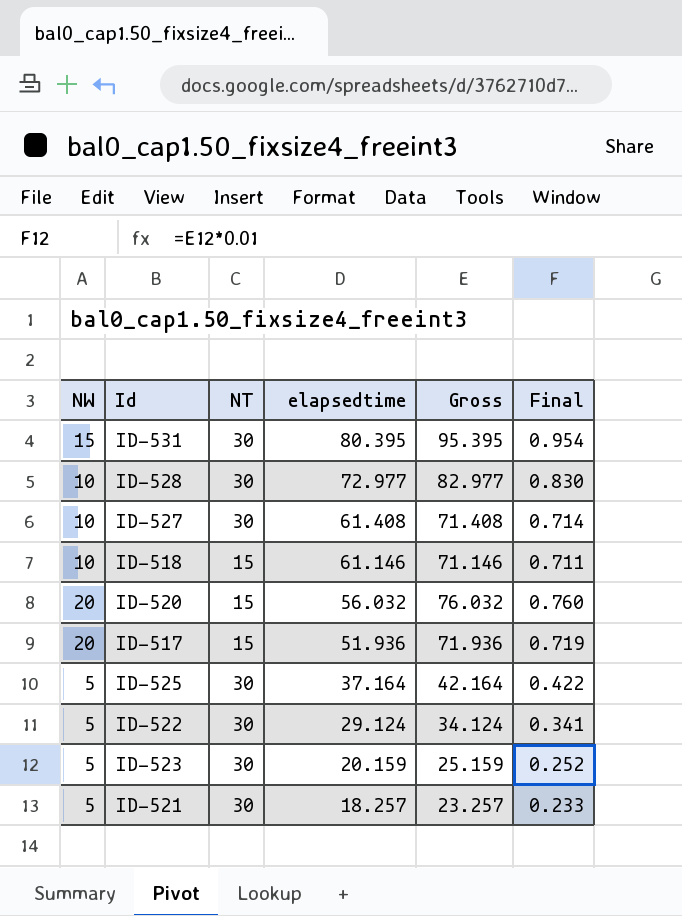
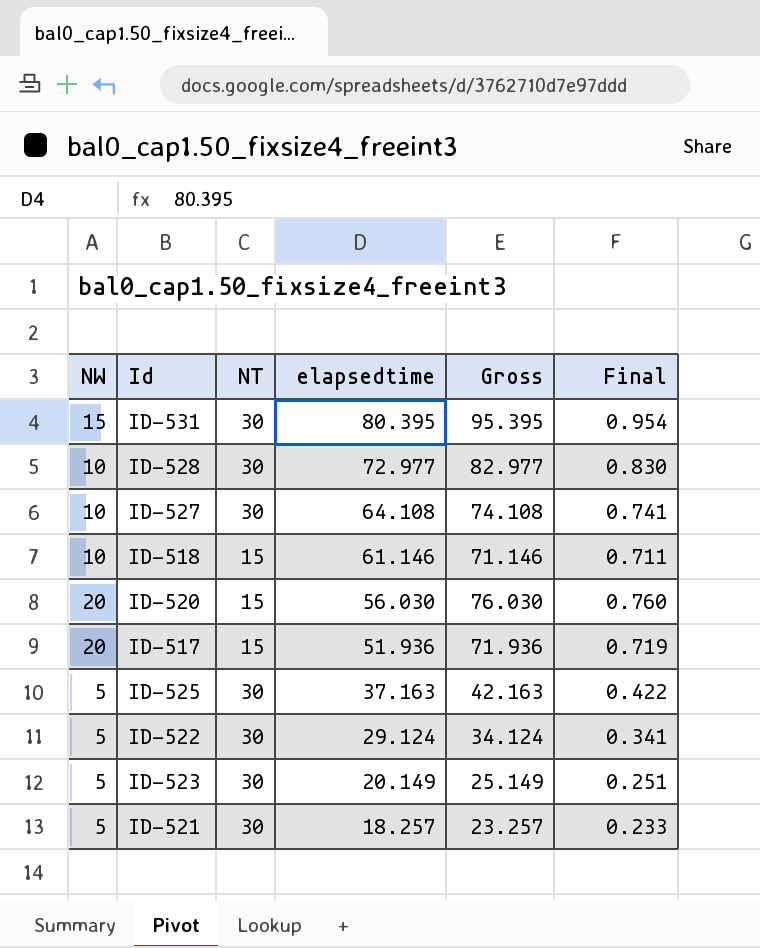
ID-527 | elapsedtime: 61.408 -> 64.108
ID-527 | Gross: 71.408 -> 74.108
ID-527 | Final: 0.714 -> 0.741
ID-520 | elapsedtime: 56.032 -> 56.030
ID-520 | Gross: 76.032 -> 76.030
ID-525 | elapsedtime: 37.164 -> 37.163
ID-525 | Gross: 42.164 -> 42.163
ID-523 | elapsedtime: 20.159 -> 20.149
ID-523 | Gross: 25.159 -> 25.149
ID-523 | Final: 0.252 -> 0.251

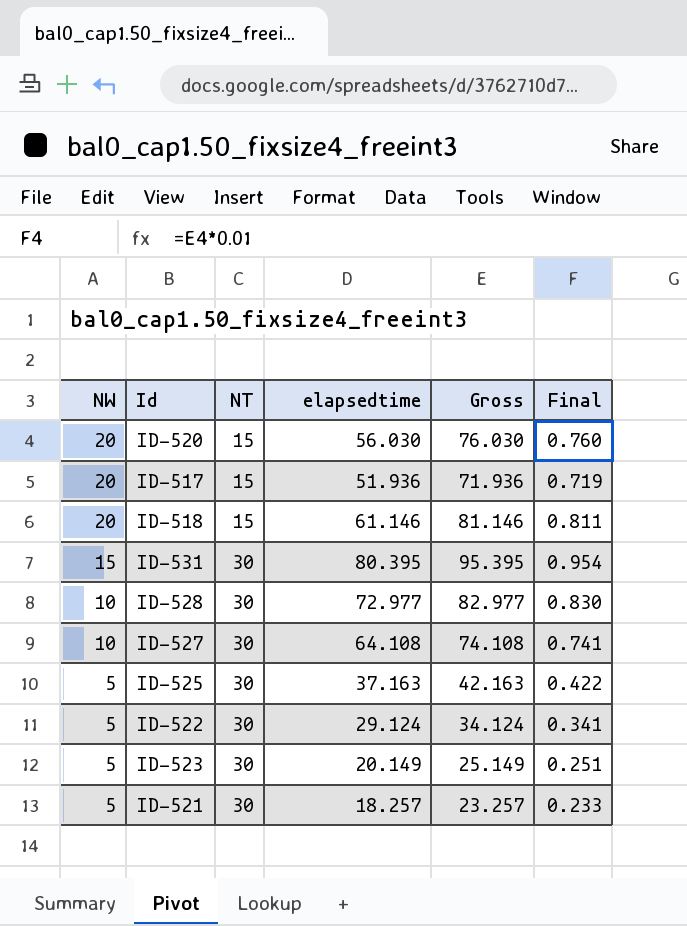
row order: elapsedtime descending -> NW descending
ID-518 | NW: 10 -> 20
ID-518 | Gross: 71.146 -> 81.146
ID-518 | Final: 0.711 -> 0.811

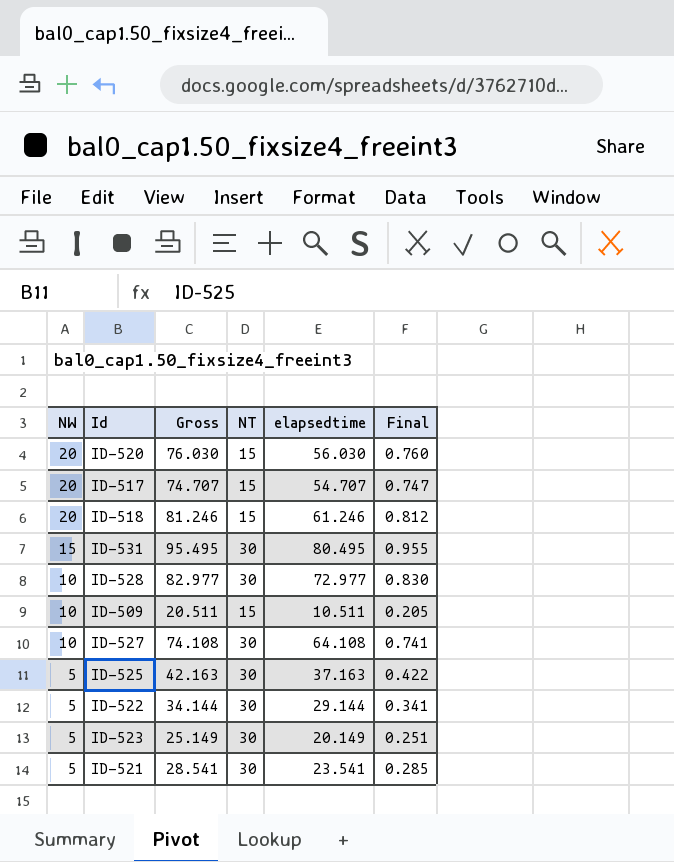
column Gross | position: 5 -> 3
ID-517 | Gross: 71.936 -> 74.707
ID-517 | elapsedtime: 51.936 -> 54.707
ID-517 | Final: 0.719 -> 0.747
ID-518 | Gross: 81.146 -> 81.246
ID-518 | elapsedtime: 61.146 -> 61.246
ID-518 | Final: 0.811 -> 0.812
ID-531 | Gross: 95.395 -> 95.495
ID-531 | elapsedtime: 80.395 -> 80.495
ID-531 | Final: 0.954 -> 0.955
row ID-509: none -> 10 | 20.511 | 15 | 10.511 | 0.205
ID-522 | Gross: 34.124 -> 34.144
ID-522 | elapsedtime: 29.124 -> 29.144
ID-521 | Gross: 23.257 -> 28.541
ID-521 | elapsedtime: 18.257 -> 23.541
ID-521 | Final: 0.233 -> 0.285

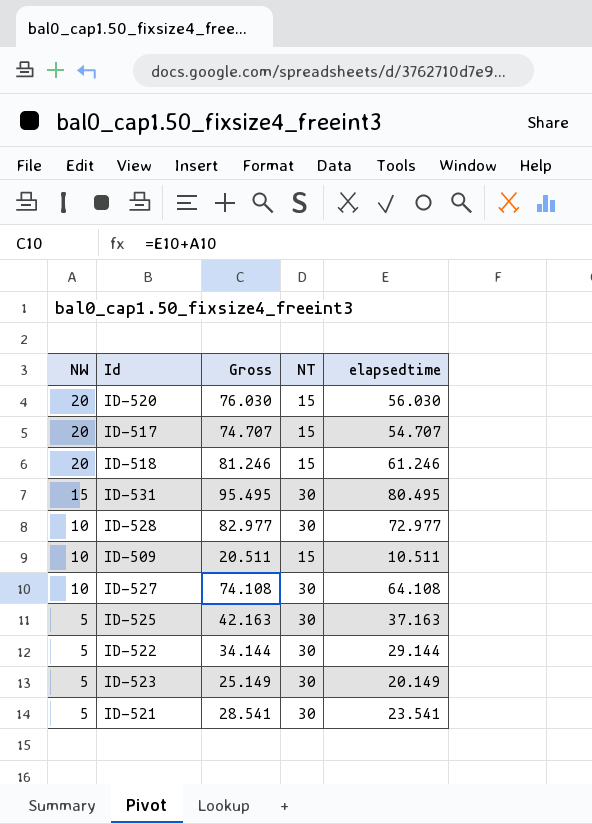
column Final | formula: [Gross] * 0.01 -> none

